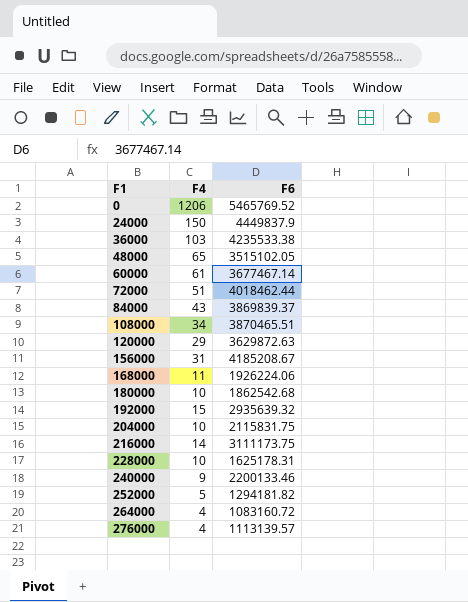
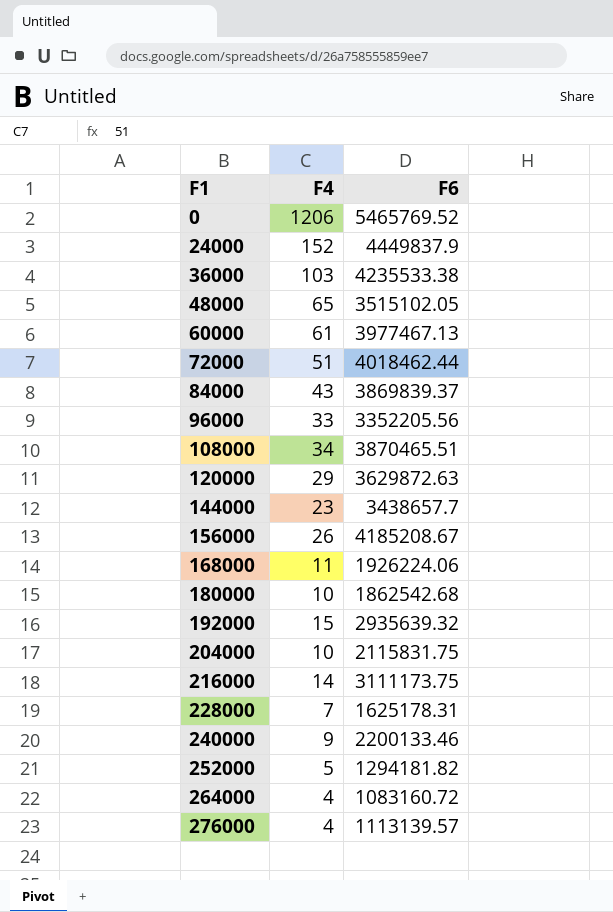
24000 | F4: 150 -> 152
60000 | F6: 3677467.14 -> 3977467.13
row 96000: none -> 33 | 3352205.56
row 144000: none -> 23 | 3438657.7
156000 | F4: 31 -> 26
228000 | F4: 10 -> 7

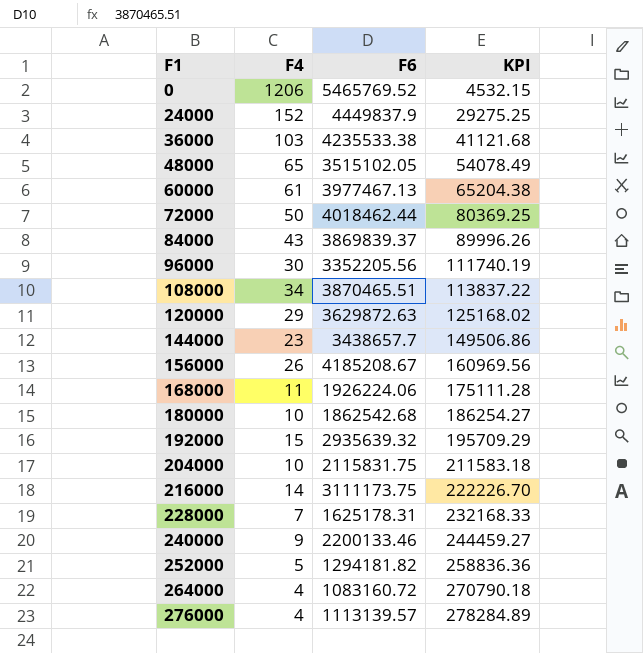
column KPI | formula: none -> [F6] / [F4]
72000 | F4: 51 -> 50
96000 | F4: 33 -> 30

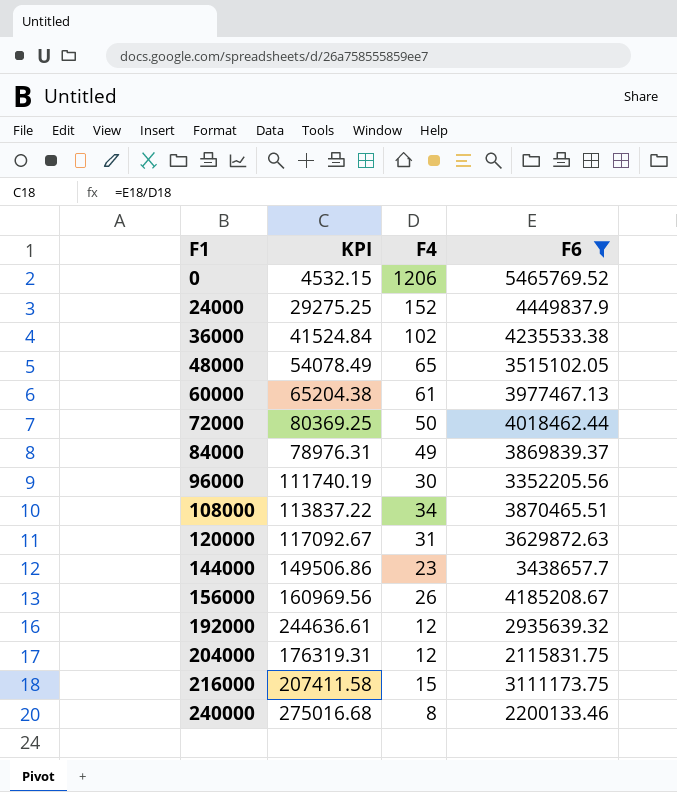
filter: none -> F6 >= 2115831.75
column KPI | position: 4 -> 2
36000 | KPI: 41121.68 -> 41524.84
36000 | F4: 103 -> 102
84000 | KPI: 89996.26 -> 78976.31
84000 | F4: 43 -> 49
120000 | KPI: 125168.02 -> 117092.67
120000 | F4: 29 -> 31
192000 | KPI: 195709.29 -> 244636.61
192000 | F4: 15 -> 12
204000 | KPI: 211583.18 -> 176319.31
204000 | F4: 10 -> 12
216000 | KPI: 222226.70 -> 207411.58
216000 | F4: 14 -> 15
240000 | KPI: 244459.27 -> 275016.68
240000 | F4: 9 -> 8

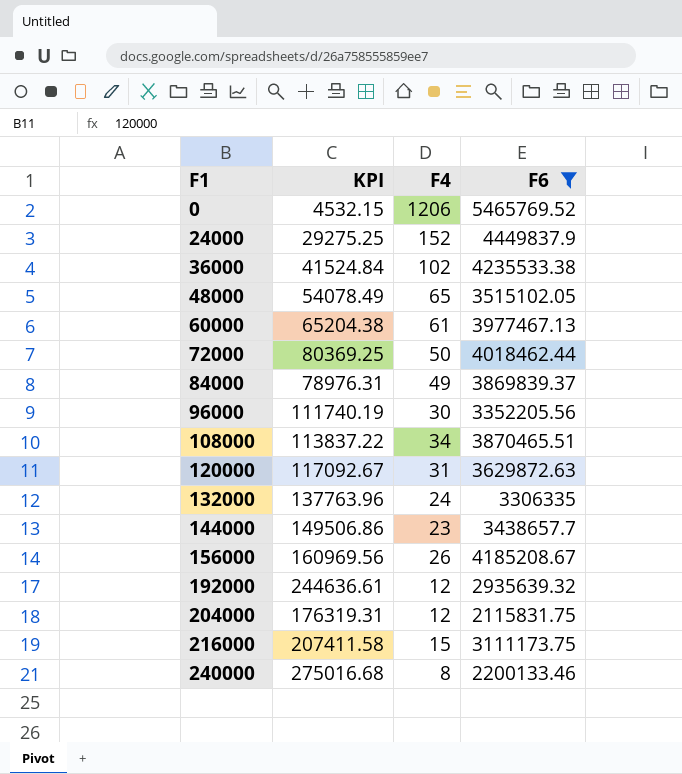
row 132000: none -> 137763.96 | 24 | 3306335

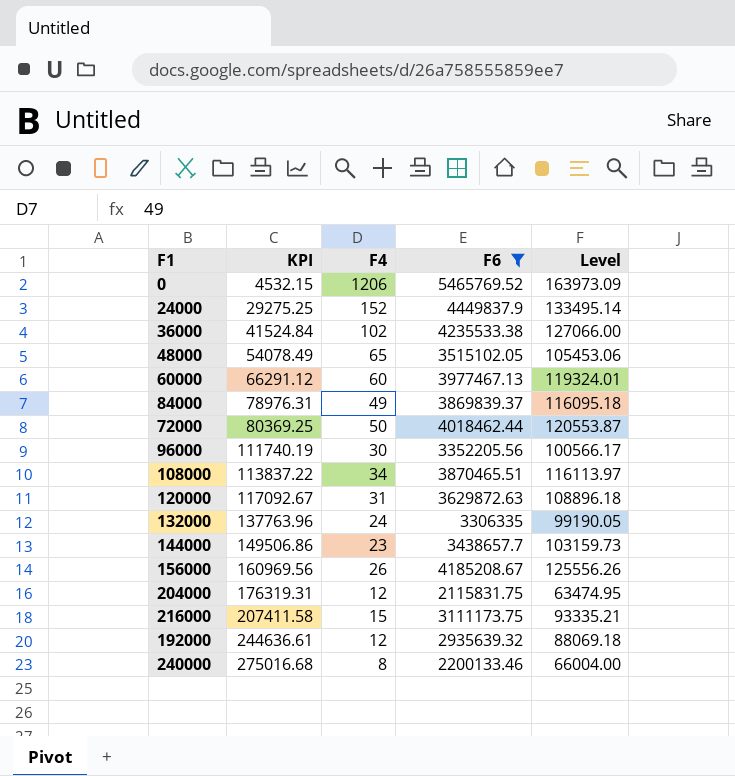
row order: F1 ascending -> KPI ascending
column Level | formula: none -> [F6] * 0.03
60000 | KPI: 65204.38 -> 66291.12
60000 | F4: 61 -> 60

